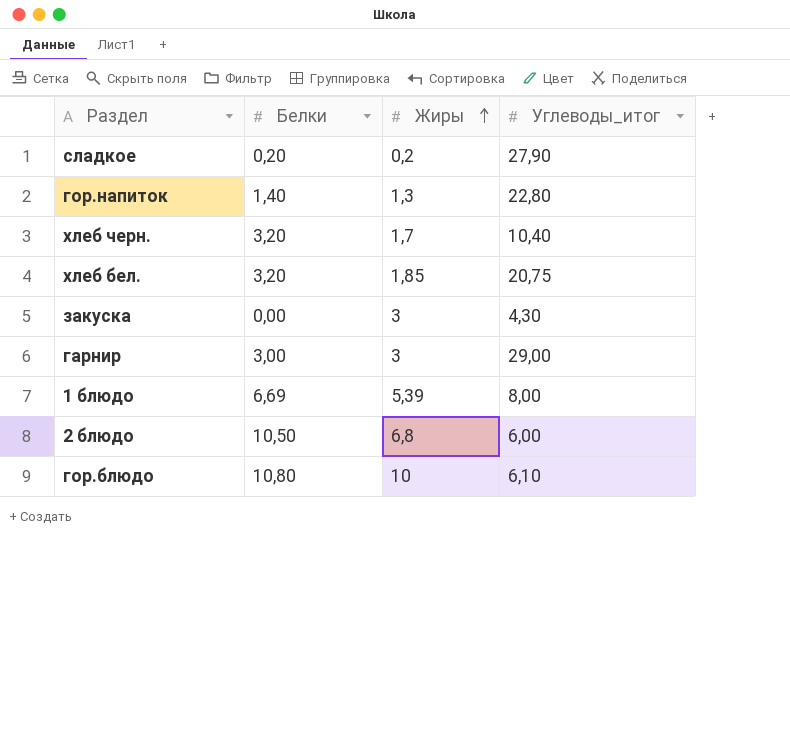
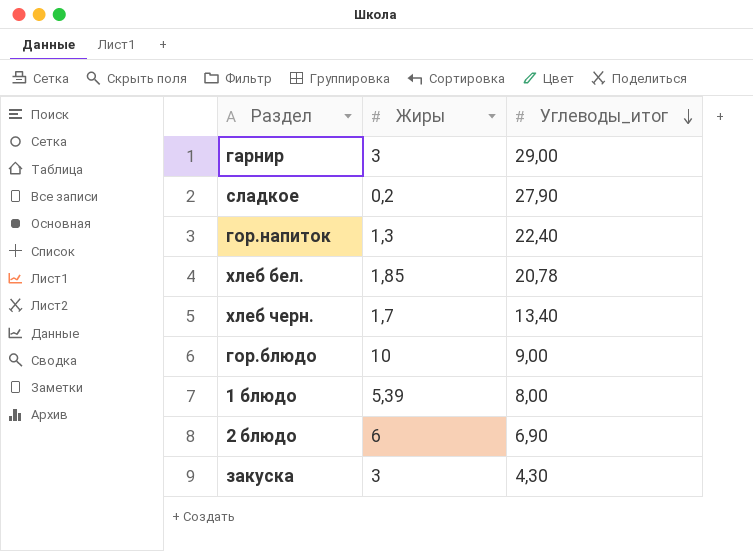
row order: Жиры ascending -> Углеводы_итог descending
column Белки | position: 2 -> none
гор.напиток | Углеводы_итог: 22,80 -> 22,40
хлеб бел. | Углеводы_итог: 20,75 -> 20,78
хлеб черн. | Углеводы_итог: 10,40 -> 13,40
гор.блюдо | Углеводы_итог: 6,10 -> 9,00
2 блюдо | Жиры: 6,8 -> 6
2 блюдо | Углеводы_итог: 6,00 -> 6,90

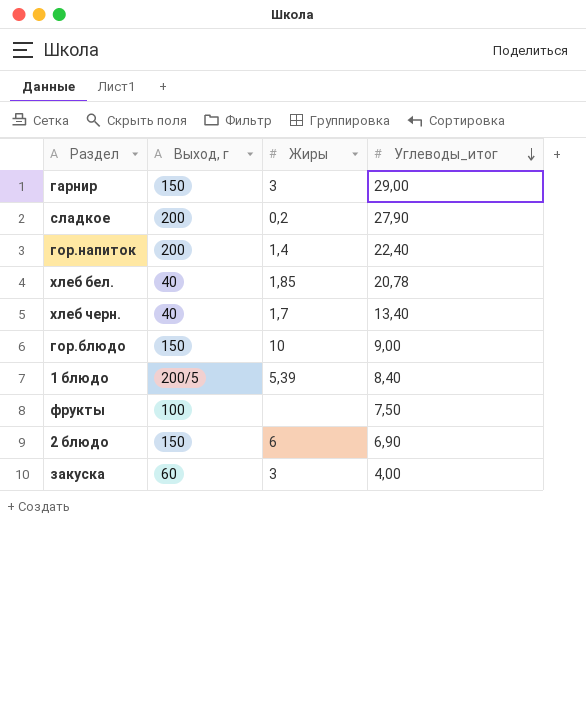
column Выход, г | position: none -> 2
гор.напиток | Жиры: 1,3 -> 1,4
1 блюдо | Углеводы_итог: 8,00 -> 8,40
row фрукты: none -> 100 | none | 7,50
закуска | Углеводы_итог: 4,30 -> 4,00

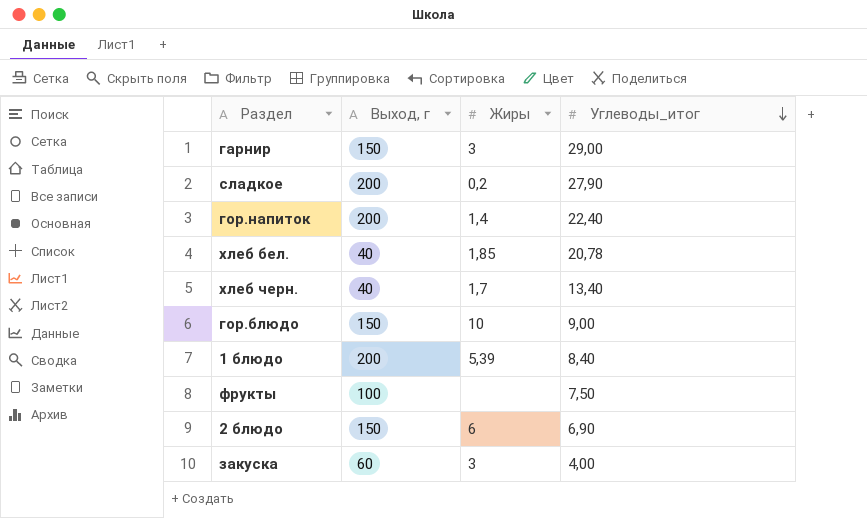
1 блюдо | Выход, г: 200/5 -> 200

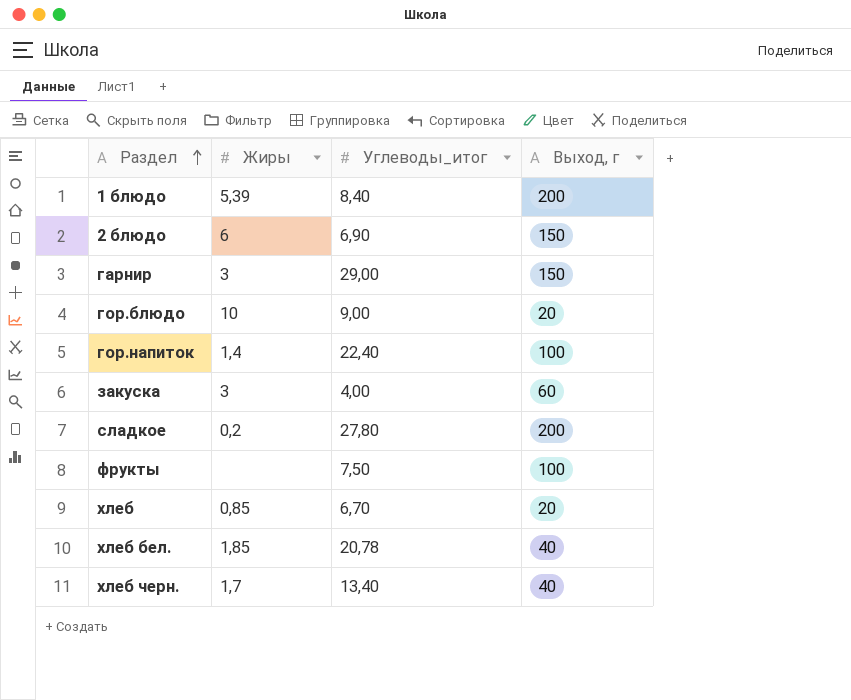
row order: Углеводы_итог descending -> Раздел ascending
column Выход, г | position: 2 -> 4
гор.блюдо | Выход, г: 150 -> 20
гор.напиток | Выход, г: 200 -> 100
сладкое | Углеводы_итог: 27,90 -> 27,80
row хлеб: none -> 0,85 | 6,70 | 20

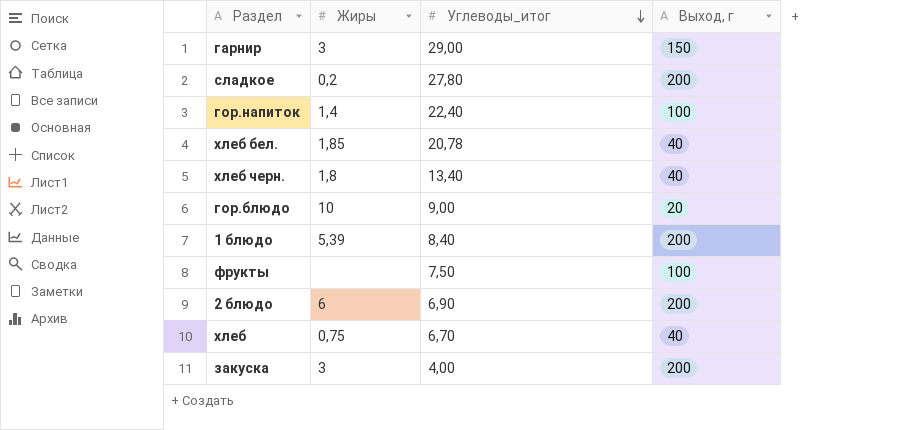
row order: Раздел ascending -> Углеводы_итог descending
хлеб черн. | Жиры: 1,7 -> 1,8
2 блюдо | Выход, г: 150 -> 200
хлеб | Жиры: 0,85 -> 0,75
хлеб | Выход, г: 20 -> 40
закуска | Выход, г: 60 -> 200

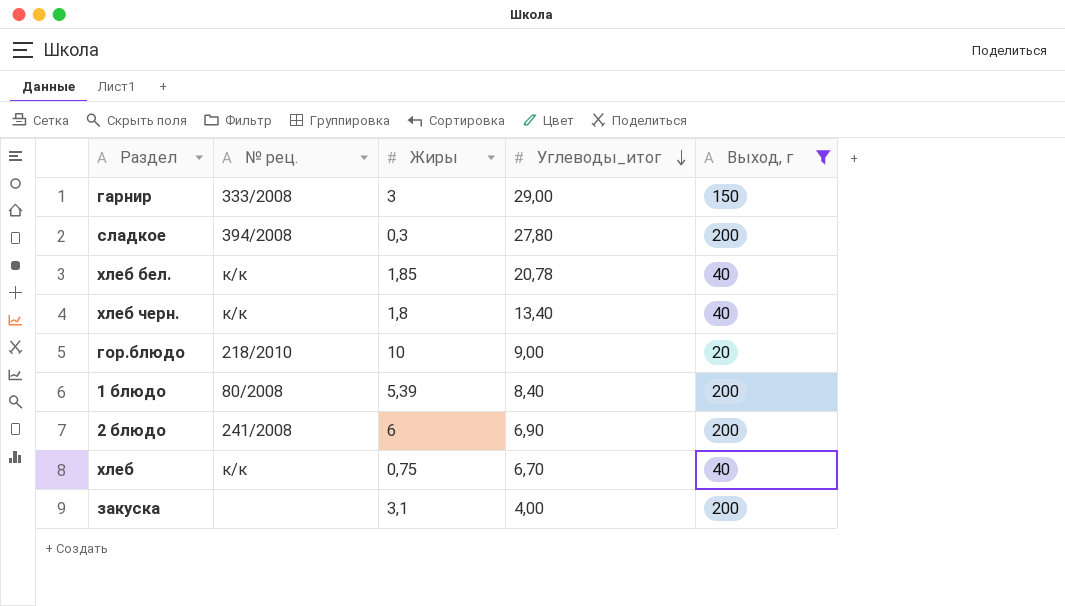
filter: none -> Выход, г != 100
column № рец. | position: none -> 2
сладкое | Жиры: 0,2 -> 0,3
закуска | Жиры: 3 -> 3,1

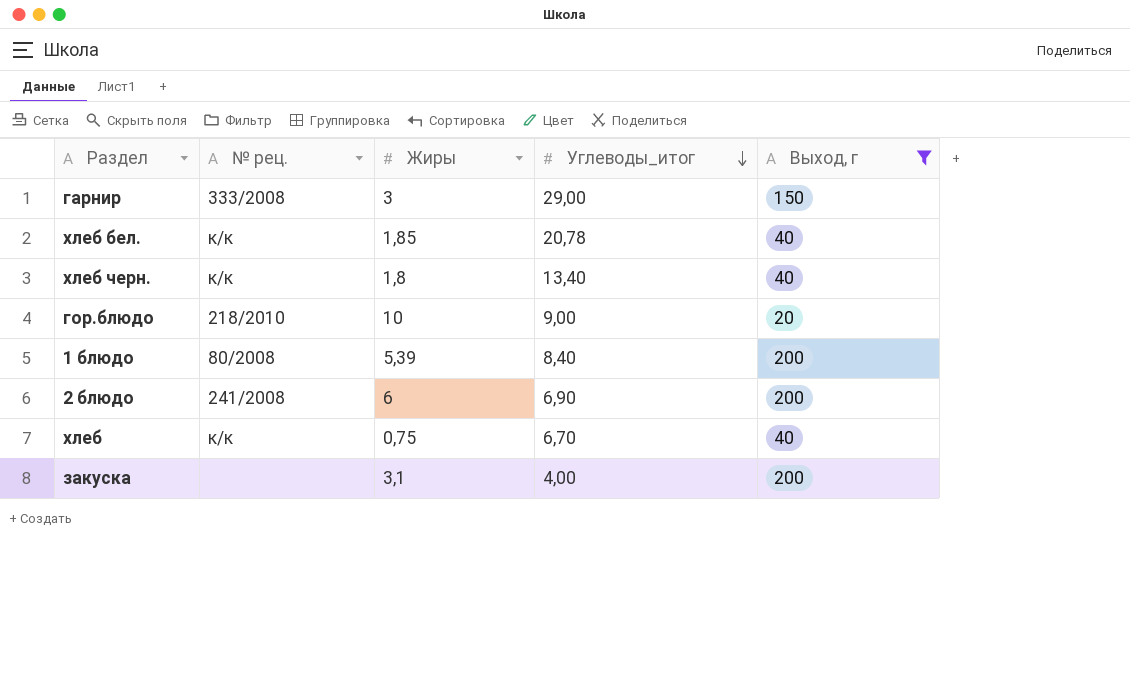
row сладкое: 394/2008 | 0,3 | 27,80 | 200 -> none

